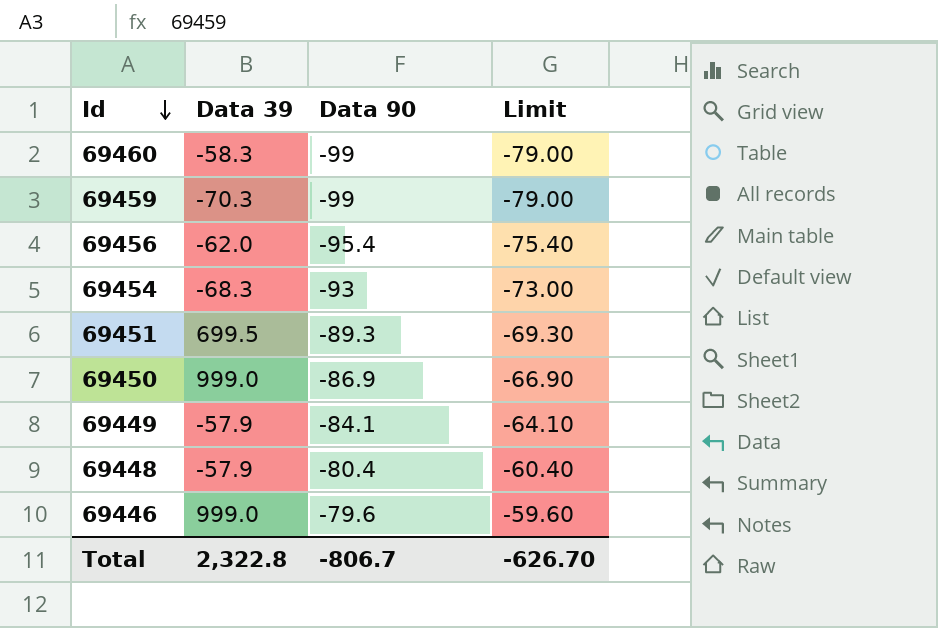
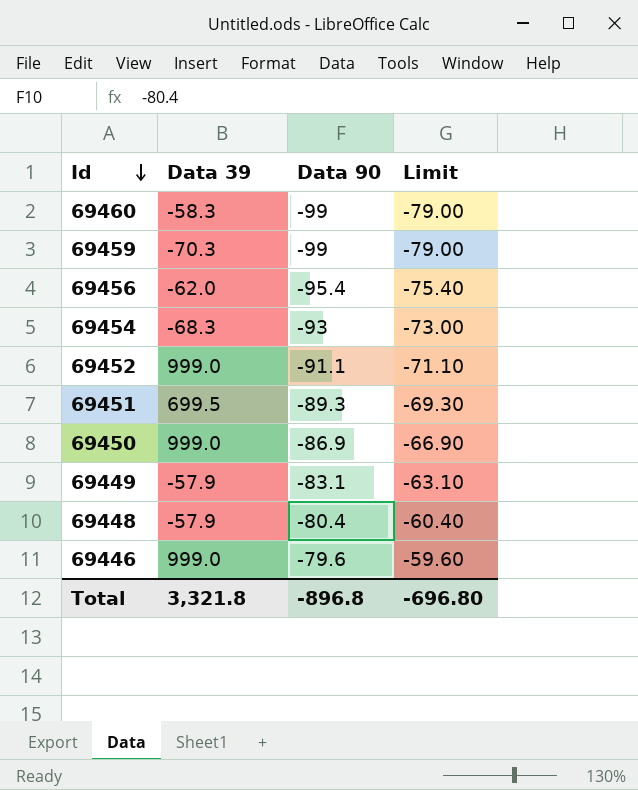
row 69452: none -> 999.0 | -91.1 | -71.10
69449 | Data 90: -84.1 -> -83.1
69449 | Limit: -64.10 -> -63.10
Total | Data 39: 2,322.8 -> 3,321.8
Total | Data 90: -806.7 -> -896.8
Total | Limit: -626.70 -> -696.80

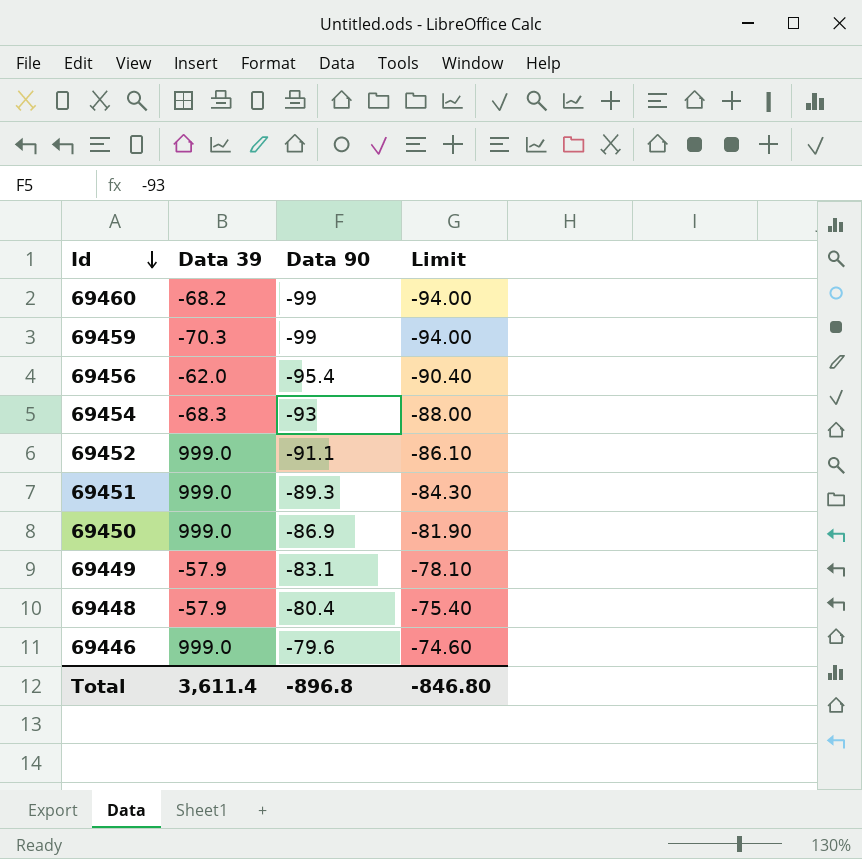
column Limit | formula: [Data 90] + 20 -> [Data 90] + 5
69460 | Data 39: -58.3 -> -68.2
69451 | Data 39: 699.5 -> 999.0
Total | Data 39: 3,321.8 -> 3,611.4
Total | Limit: -696.80 -> -846.80

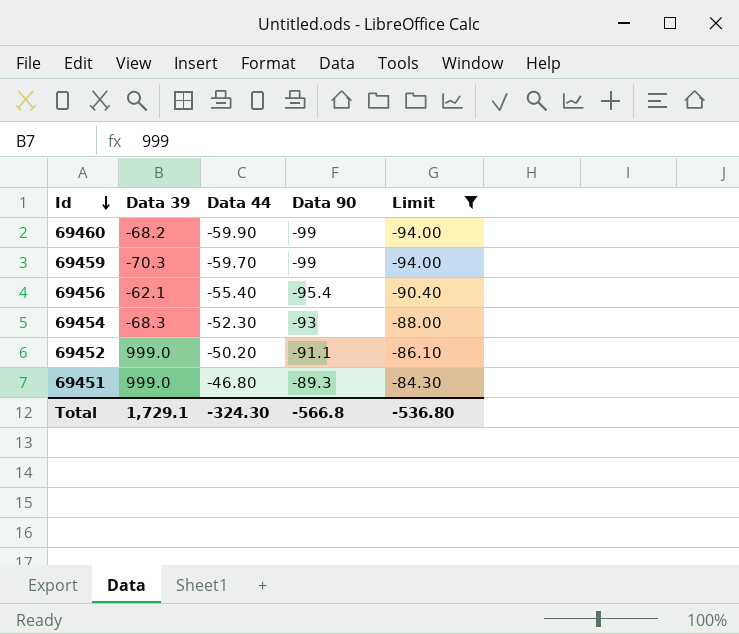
filter: none -> Limit <= -84.30
column Data 44 | position: none -> 3
69456 | Data 39: -62.0 -> -62.1
Total | Data 39: 3,611.4 -> 1,729.1
Total | Data 90: -896.8 -> -566.8
Total | Limit: -846.80 -> -536.80

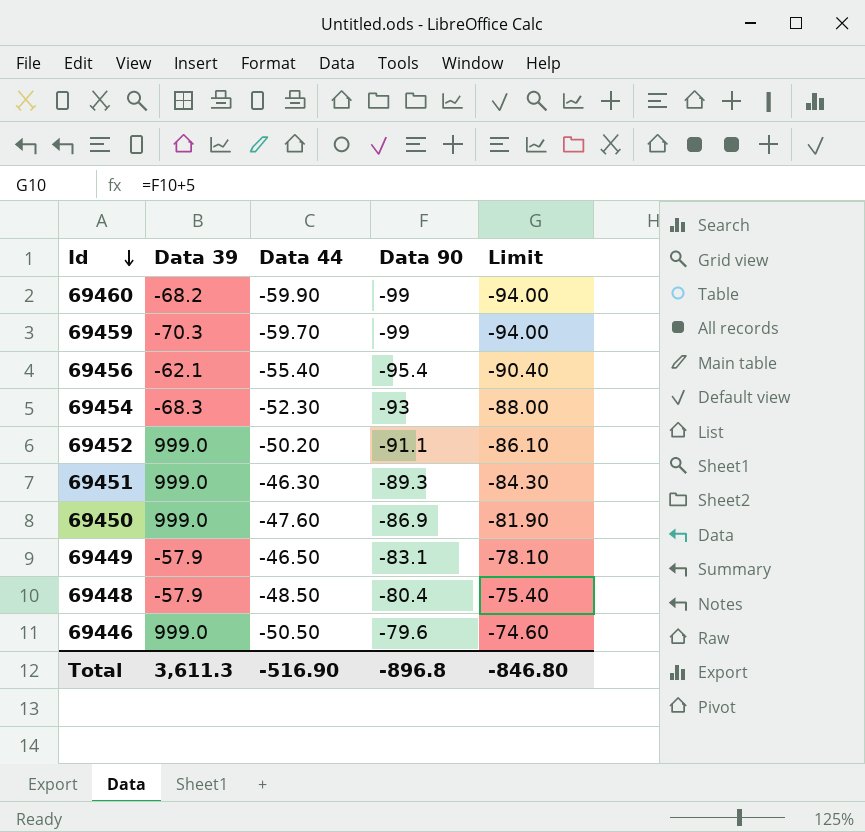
filter: Limit <= -84.30 -> none
69451 | Data 44: -46.80 -> -46.30
Total | Data 39: 1,729.1 -> 3,611.3
Total | Data 44: -324.30 -> -516.90
Total | Data 90: -566.8 -> -896.8
Total | Limit: -536.80 -> -846.80

